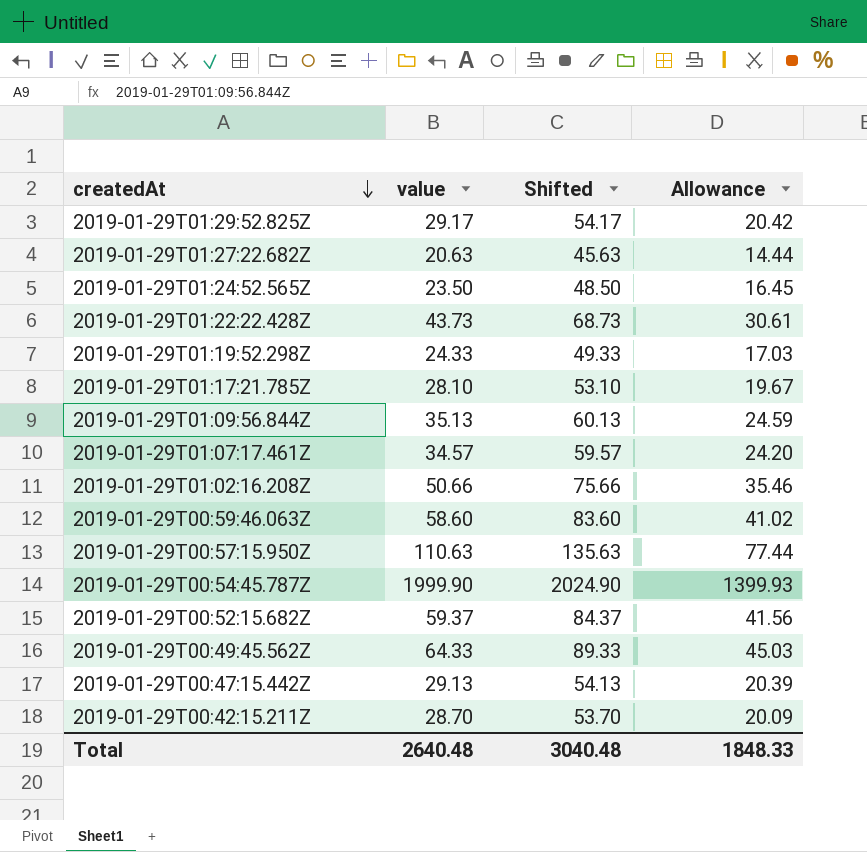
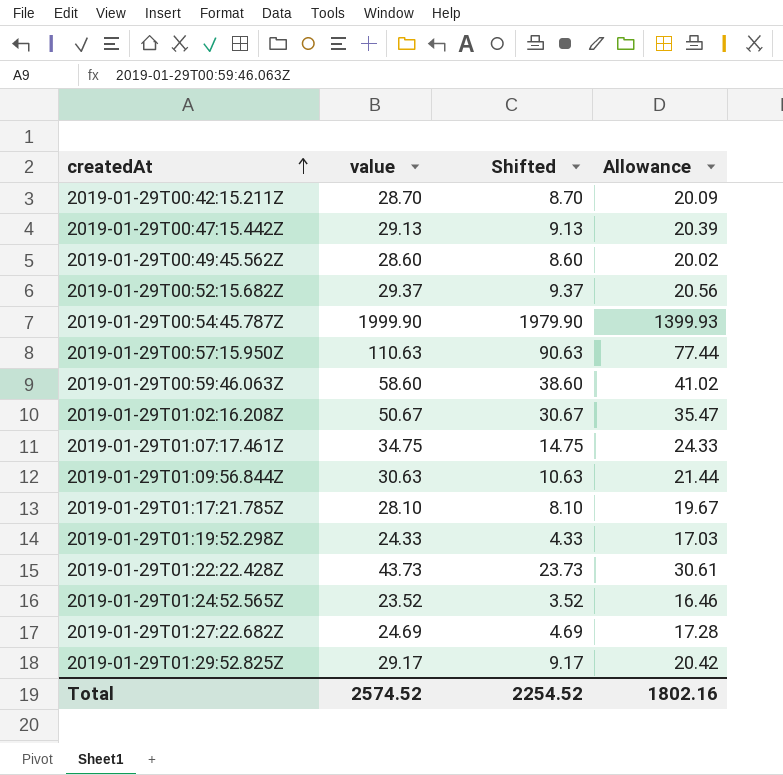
row order: createdAt descending -> createdAt ascending
column Shifted | formula: [value] + 25 -> [value] - 20
2019-01-29T00:49:45.562Z | value: 64.33 -> 28.60
2019-01-29T00:49:45.562Z | Allowance: 45.03 -> 20.02
2019-01-29T00:52:15.682Z | value: 59.37 -> 29.37
2019-01-29T00:52:15.682Z | Allowance: 41.56 -> 20.56
2019-01-29T01:02:16.208Z | value: 50.66 -> 50.67
2019-01-29T01:02:16.208Z | Allowance: 35.46 -> 35.47
2019-01-29T01:07:17.461Z | value: 34.57 -> 34.75
2019-01-29T01:07:17.461Z | Allowance: 24.20 -> 24.33
2019-01-29T01:09:56.844Z | value: 35.13 -> 30.63
2019-01-29T01:09:56.844Z | Allowance: 24.59 -> 21.44
2019-01-29T01:24:52.565Z | value: 23.50 -> 23.52
2019-01-29T01:24:52.565Z | Allowance: 16.45 -> 16.46
2019-01-29T01:27:22.682Z | value: 20.63 -> 24.69
2019-01-29T01:27:22.682Z | Allowance: 14.44 -> 17.28
Total | value: 2640.48 -> 2574.52
Total | Shifted: 3040.48 -> 2254.52
Total | Allowance: 1848.33 -> 1802.16

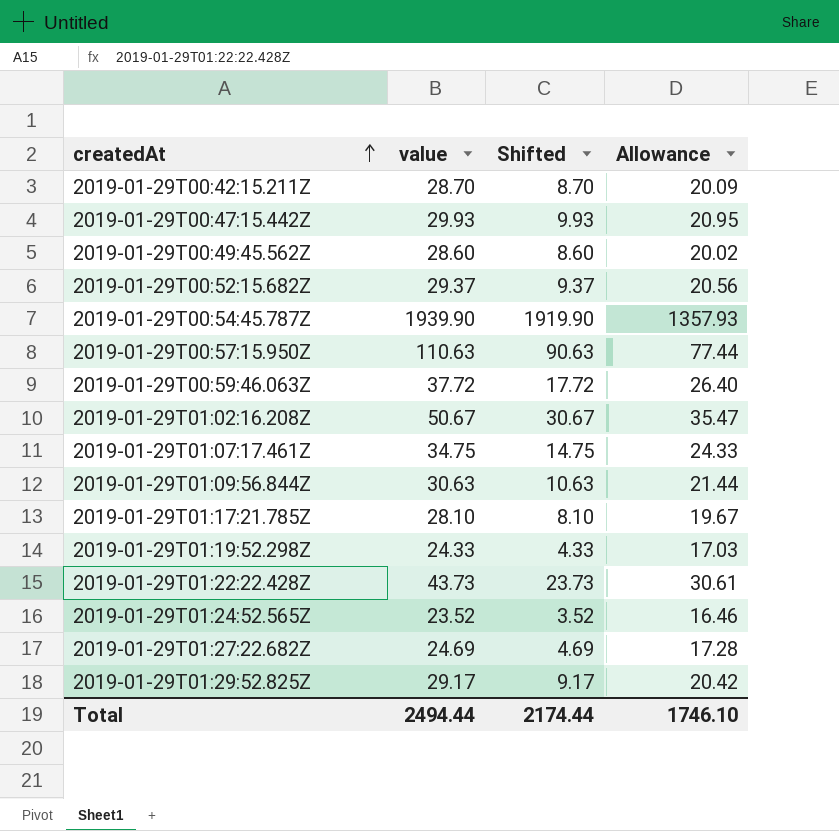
2019-01-29T00:47:15.442Z | value: 29.13 -> 29.93
2019-01-29T00:47:15.442Z | Shifted: 9.13 -> 9.93
2019-01-29T00:47:15.442Z | Allowance: 20.39 -> 20.95
2019-01-29T00:54:45.787Z | value: 1999.90 -> 1939.90
2019-01-29T00:54:45.787Z | Shifted: 1979.90 -> 1919.90
2019-01-29T00:54:45.787Z | Allowance: 1399.93 -> 1357.93
2019-01-29T00:59:46.063Z | value: 58.60 -> 37.72
2019-01-29T00:59:46.063Z | Shifted: 38.60 -> 17.72
2019-01-29T00:59:46.063Z | Allowance: 41.02 -> 26.40
Total | value: 2574.52 -> 2494.44
Total | Shifted: 2254.52 -> 2174.44
Total | Allowance: 1802.16 -> 1746.10

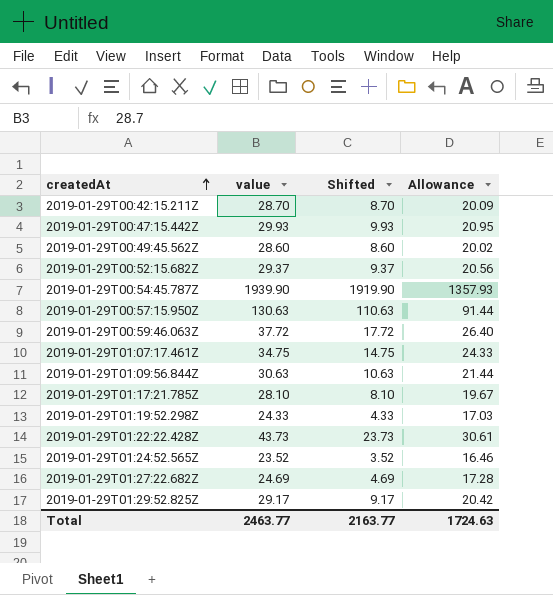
row 2019-01-29T01:02:16.208Z: 50.67 | 30.67 | 35.47 -> none
2019-01-29T00:57:15.950Z | value: 110.63 -> 130.63
2019-01-29T00:57:15.950Z | Shifted: 90.63 -> 110.63
2019-01-29T00:57:15.950Z | Allowance: 77.44 -> 91.44
Total | value: 2494.44 -> 2463.77
Total | Shifted: 2174.44 -> 2163.77
Total | Allowance: 1746.10 -> 1724.63

